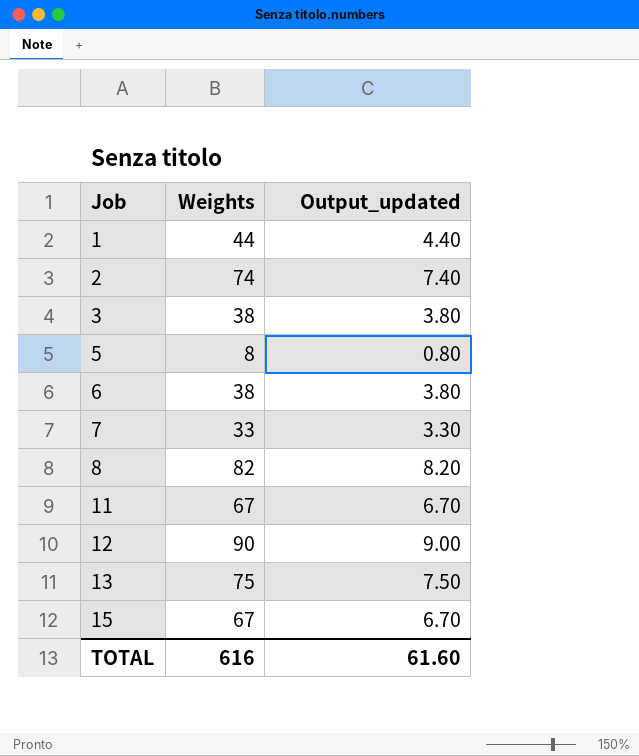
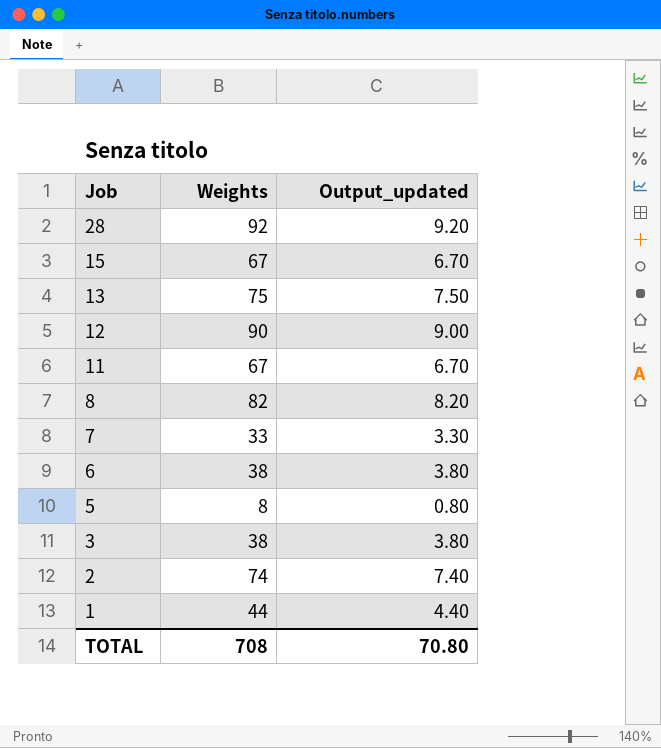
row order: Job ascending -> Job descending
row 28: none -> 92 | 9.20
TOTAL | Weights: 616 -> 708
TOTAL | Output_updated: 61.60 -> 70.80

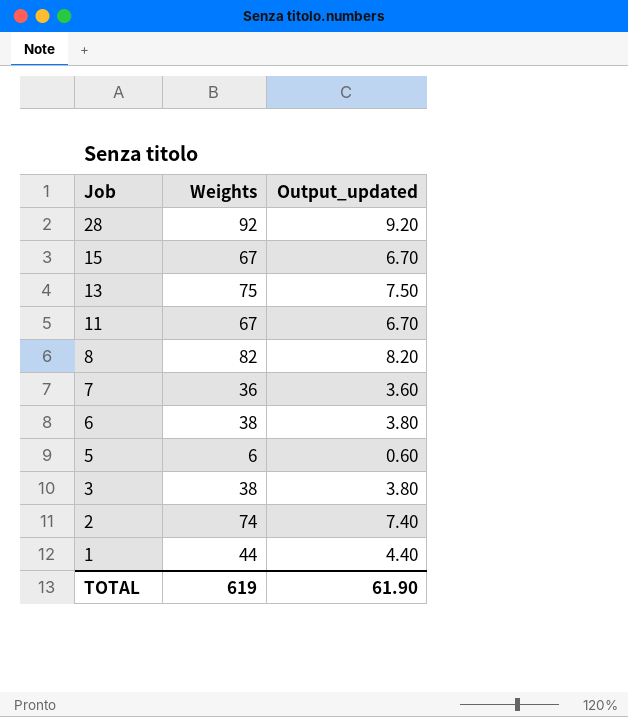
row 12: 90 | 9.00 -> none
7 | Weights: 33 -> 36
7 | Output_updated: 3.30 -> 3.60
5 | Weights: 8 -> 6
5 | Output_updated: 0.80 -> 0.60
TOTAL | Weights: 708 -> 619
TOTAL | Output_updated: 70.80 -> 61.90

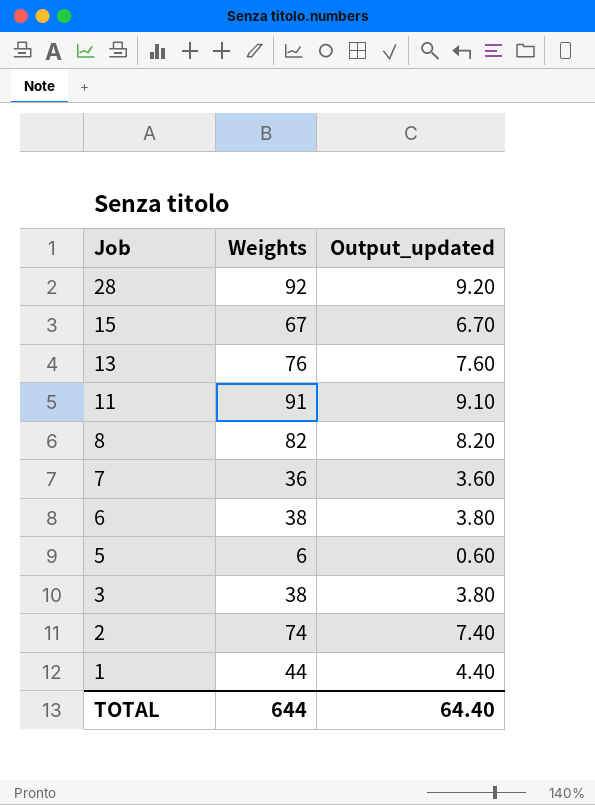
13 | Weights: 75 -> 76
13 | Output_updated: 7.50 -> 7.60
11 | Weights: 67 -> 91
11 | Output_updated: 6.70 -> 9.10
TOTAL | Weights: 619 -> 644
TOTAL | Output_updated: 61.90 -> 64.40

